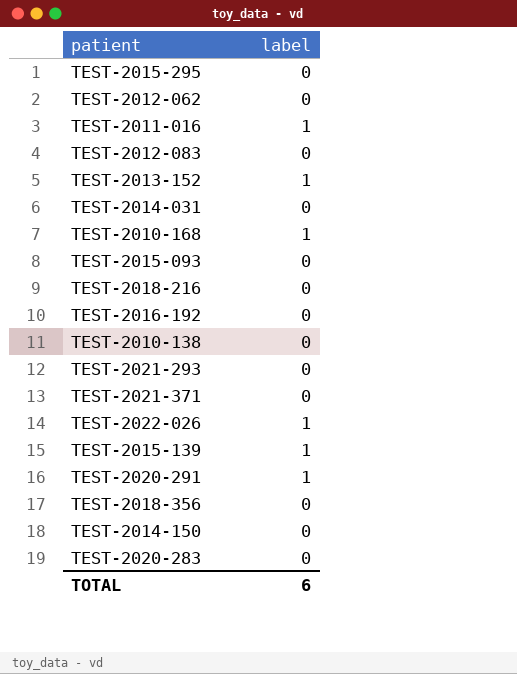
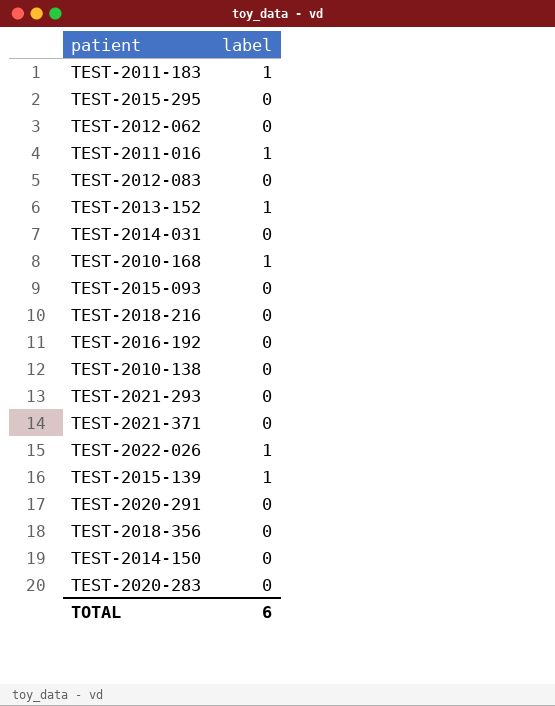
row TEST-2011-183: none -> 1
TEST-2020-291 | label: 1 -> 0

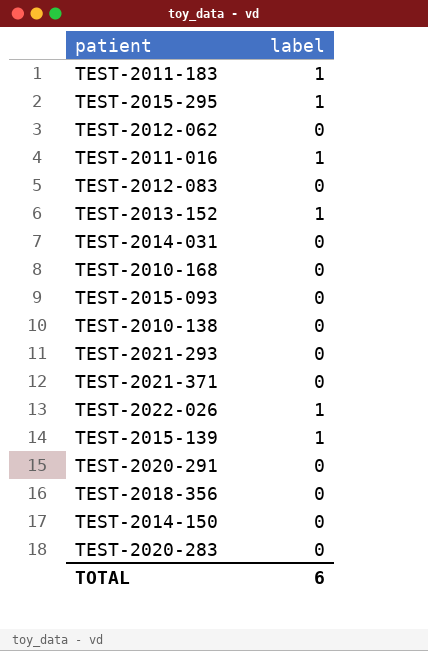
row TEST-2018-216: 0 -> none
row TEST-2016-192: 0 -> none
TEST-2015-295 | label: 0 -> 1
TEST-2010-168 | label: 1 -> 0

